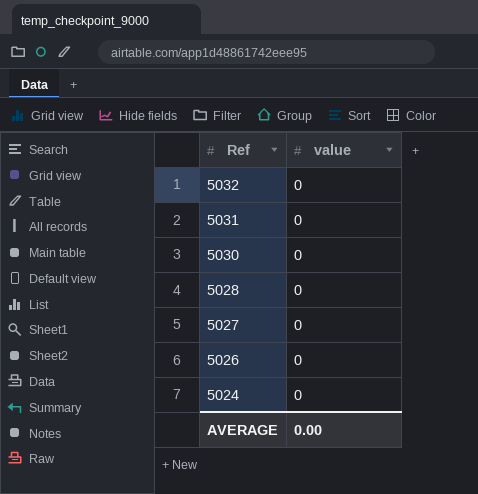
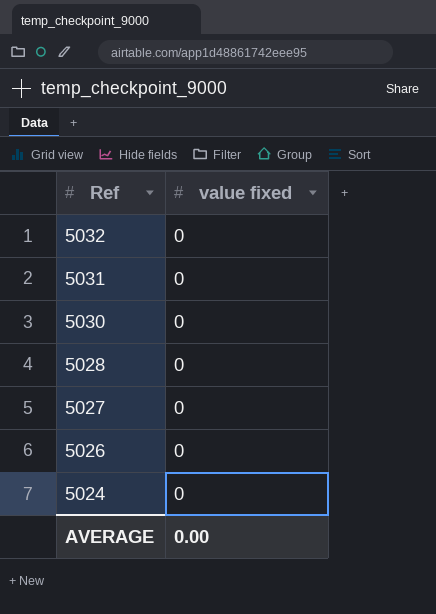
column name: value -> value fixed

